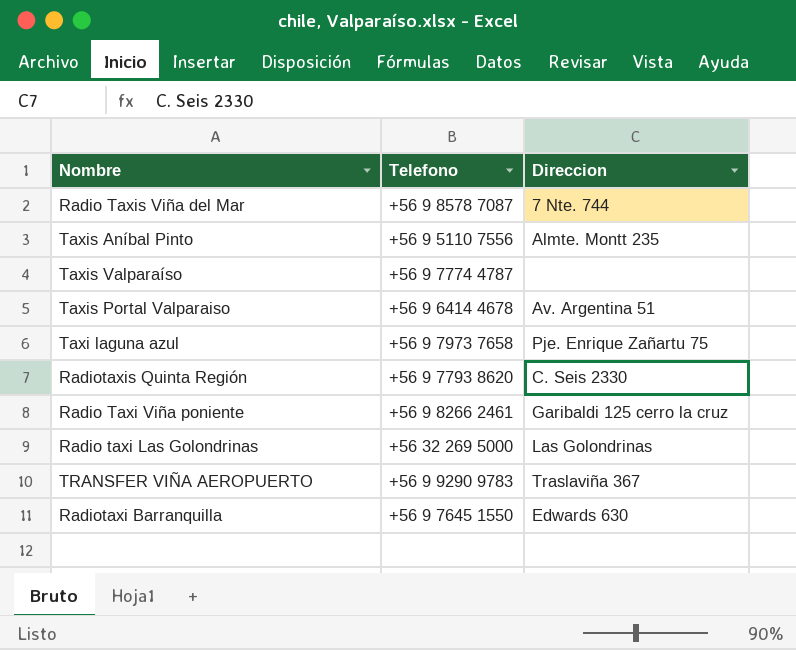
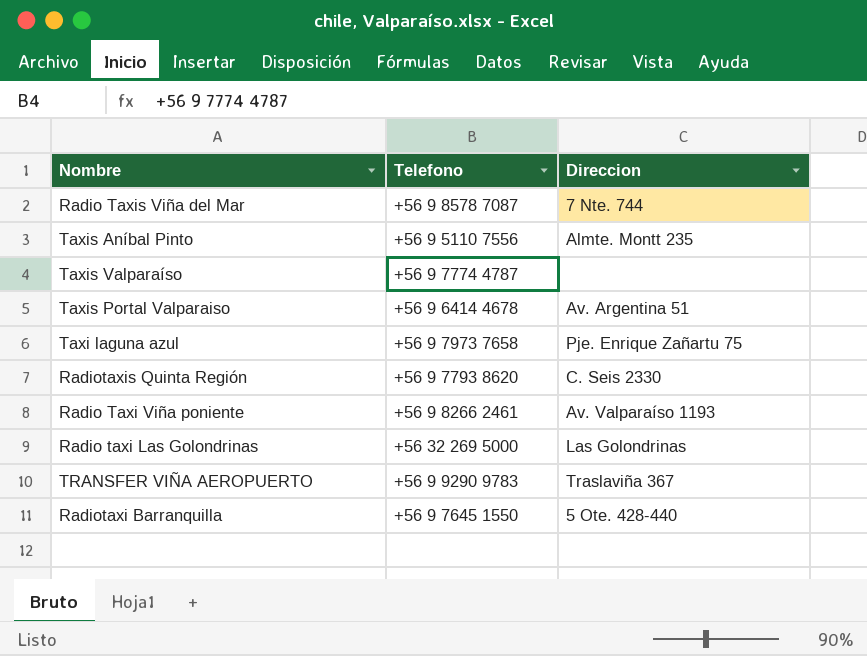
Radio Taxi Viña poniente | Direccion: Garibaldi 125 cerro la cruz -> Av. Valparaíso 1193
Radiotaxi Barranquilla | Direccion: Edwards 630 -> 5 Ote. 428-440

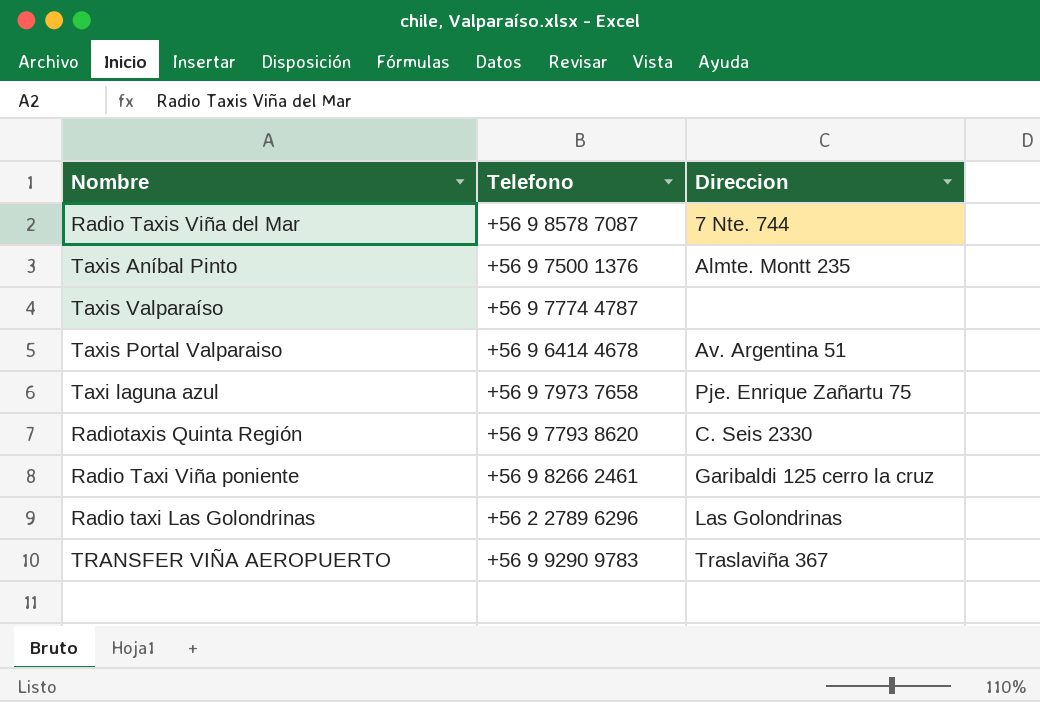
row Radiotaxi Barranquilla: +56 9 7645 1550 | 5 Ote. 428-440 -> none
Taxis Aníbal Pinto | Telefono: +56 9 5110 7556 -> +56 9 7500 1376
Radio Taxi Viña poniente | Direccion: Av. Valparaíso 1193 -> Garibaldi 125 cerro la cruz
Radio taxi Las Golondrinas | Telefono: +56 32 269 5000 -> +56 2 2789 6296

